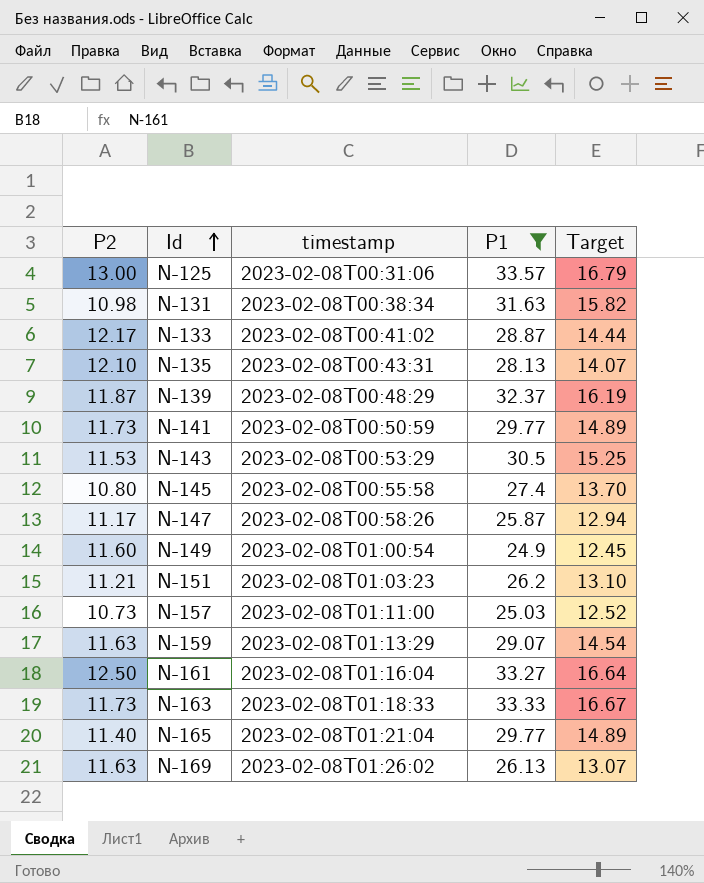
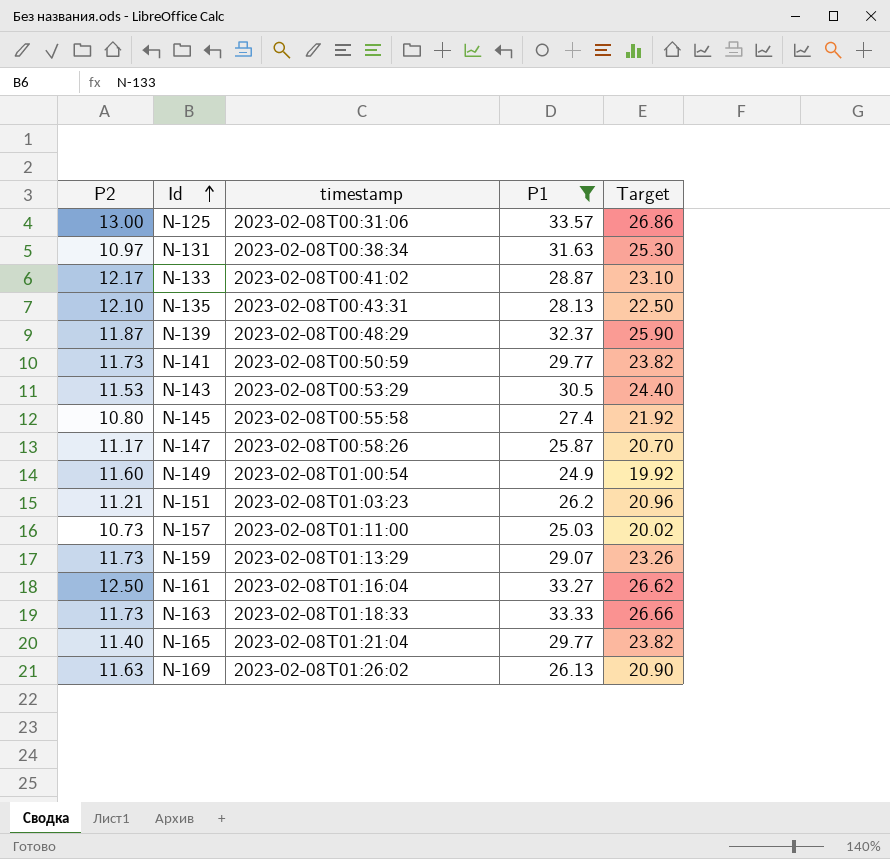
column Target | formula: [P1] * 0.5 -> [P1] * 0.8
N-131 | P2: 10.98 -> 10.97
N-159 | P2: 11.63 -> 11.73

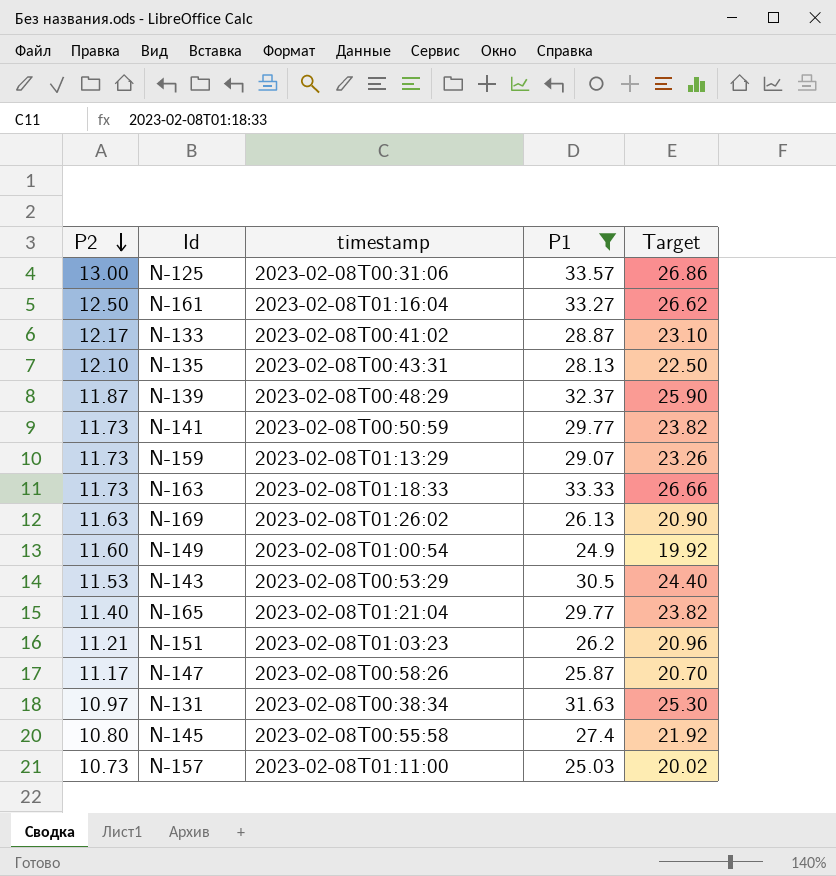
row order: Id ascending -> P2 descending

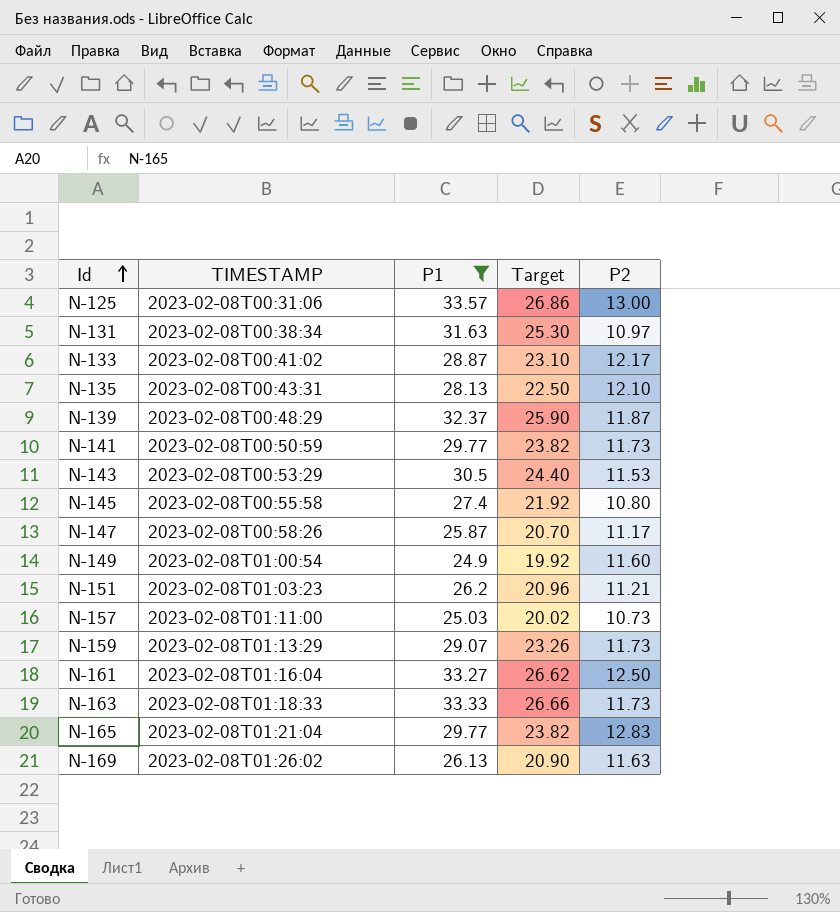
row order: P2 descending -> Id ascending
column name: timestamp -> TIMESTAMP
column P2 | position: 1 -> 5
N-165 | P2: 11.40 -> 12.83

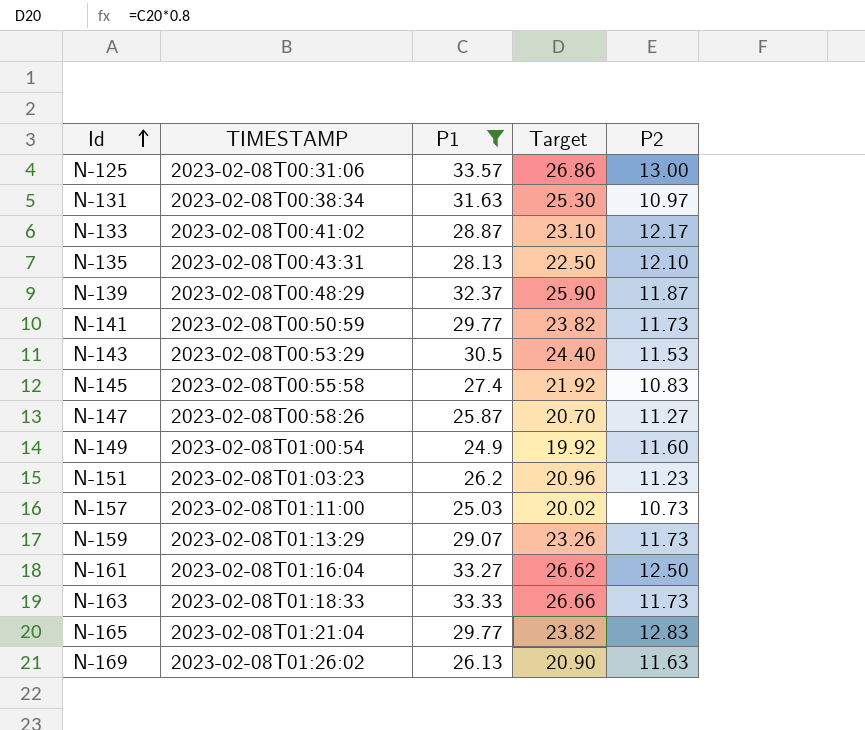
N-145 | P2: 10.80 -> 10.83
N-147 | P2: 11.17 -> 11.27
N-151 | P2: 11.21 -> 11.23

